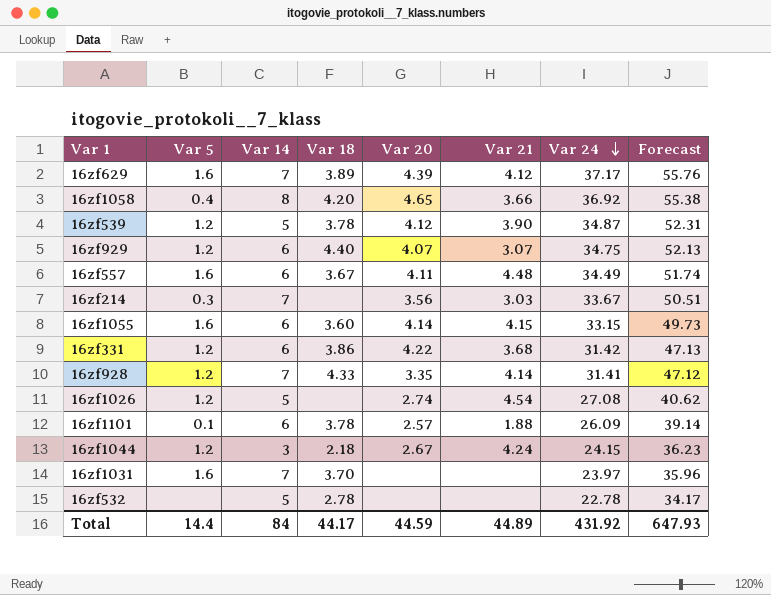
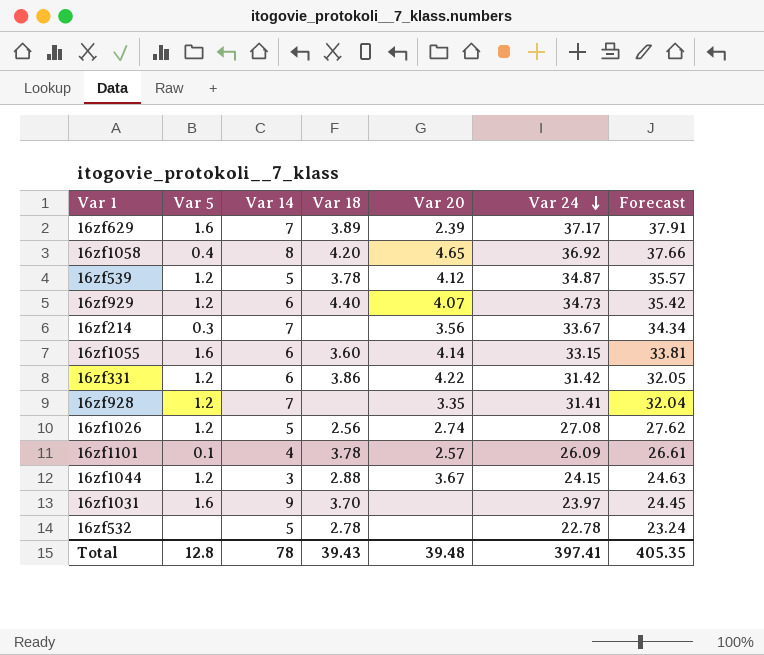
column Var 21 | position: 6 -> none
column Forecast | formula: [Var 24] * 1.5 -> [Var 24] * 1.02
row 16zf557: 1.6 | 6 | 3.67 | 4.11 | 4.48 | 34.49 | 51.74 -> none
16zf629 | Var 20: 4.39 -> 2.39
16zf929 | Var 24: 34.75 -> 34.73
16zf928 | Var 18: 4.33 -> none
16zf1026 | Var 18: none -> 2.56
16zf1101 | Var 14: 6 -> 4
16zf1044 | Var 18: 2.18 -> 2.88
16zf1044 | Var 20: 2.67 -> 3.67
16zf1031 | Var 14: 7 -> 9
Total | Var 5: 14.4 -> 12.8
Total | Var 14: 84 -> 78
Total | Var 18: 44.17 -> 39.43
Total | Var 20: 44.59 -> 39.48
Total | Var 24: 431.92 -> 397.41
Total | Forecast: 647.93 -> 405.35

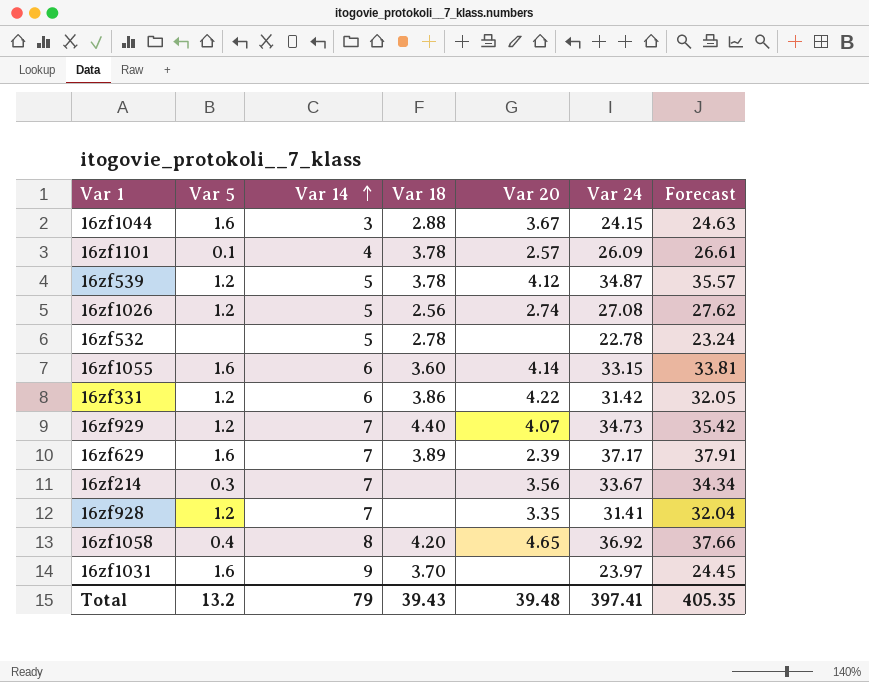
row order: Var 24 descending -> Var 14 ascending
16zf1044 | Var 5: 1.2 -> 1.6
16zf929 | Var 14: 6 -> 7
Total | Var 5: 12.8 -> 13.2
Total | Var 14: 78 -> 79

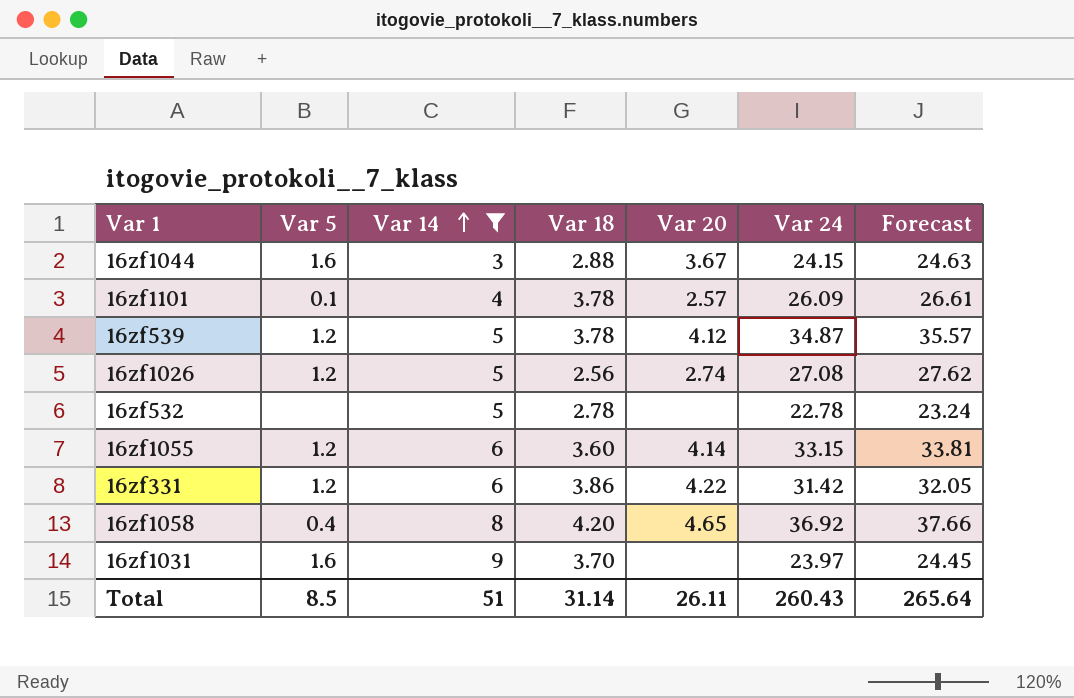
filter: none -> Var 14 != 7
16zf1055 | Var 5: 1.6 -> 1.2
Total | Var 5: 13.2 -> 8.5
Total | Var 14: 79 -> 51
Total | Var 18: 39.43 -> 31.14
Total | Var 20: 39.48 -> 26.11
Total | Var 24: 397.41 -> 260.43
Total | Forecast: 405.35 -> 265.64

